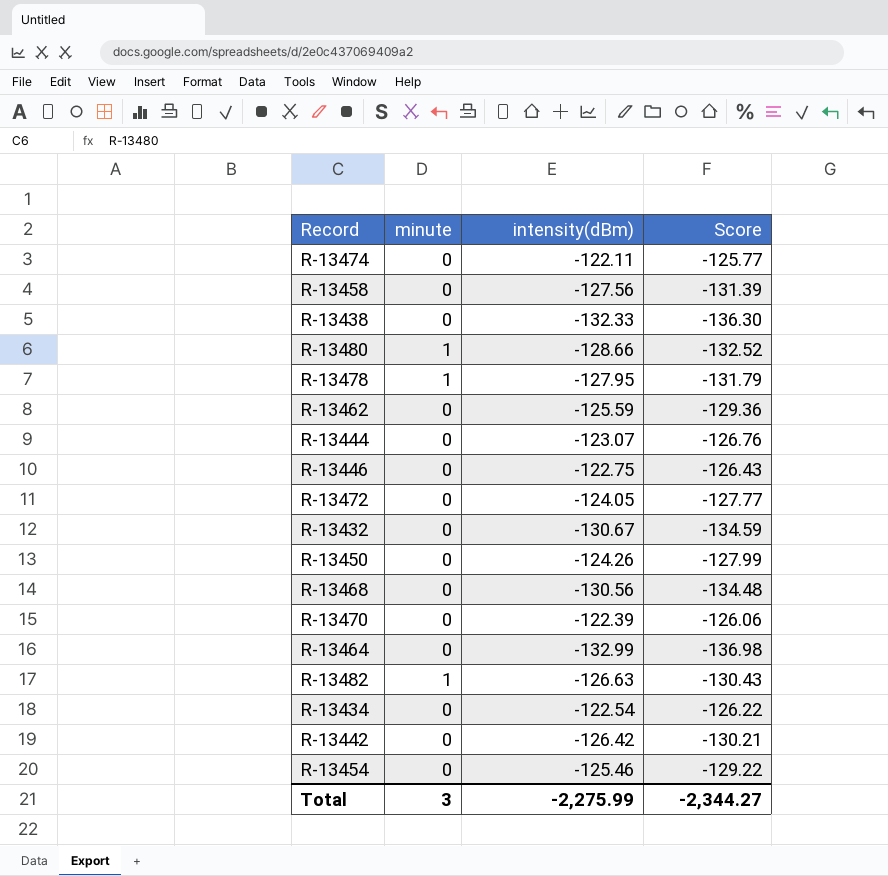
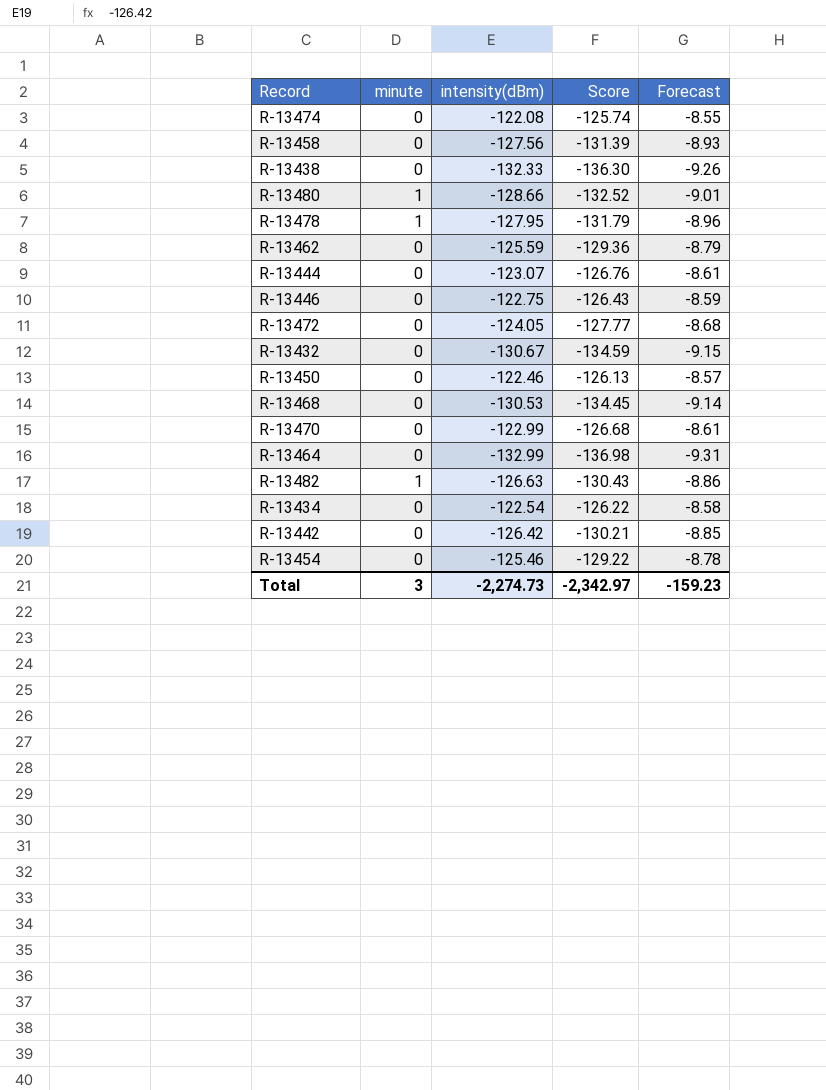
column Forecast | formula: none -> [intensity(dBm)] * 0.07
R-13474 | intensity(dBm): -122.11 -> -122.08
R-13474 | Score: -125.77 -> -125.74
R-13450 | intensity(dBm): -124.26 -> -122.46
R-13450 | Score: -127.99 -> -126.13
R-13468 | intensity(dBm): -130.56 -> -130.53
R-13468 | Score: -134.48 -> -134.45
R-13470 | intensity(dBm): -122.39 -> -122.99
R-13470 | Score: -126.06 -> -126.68
Total | intensity(dBm): -2,275.99 -> -2,274.73
Total | Score: -2,344.27 -> -2,342.97

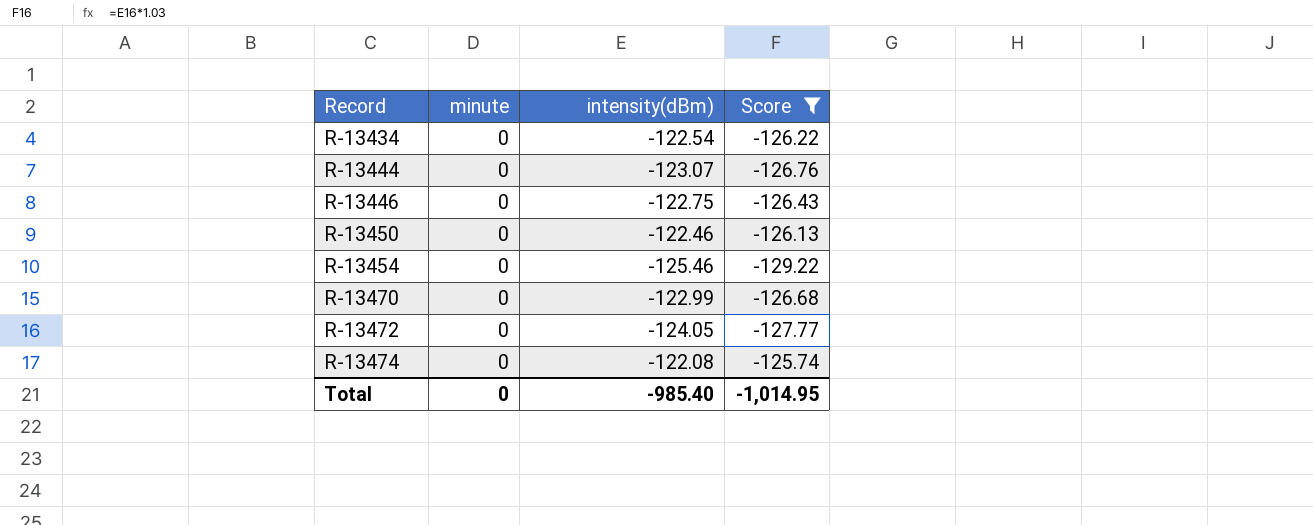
filter: none -> Score >= -129.22
row order: none -> Record ascending
column Forecast | formula: [intensity(dBm)] * 0.07 -> none
Total | minute: 3 -> 0
Total | intensity(dBm): -2,274.73 -> -985.40
Total | Score: -2,342.97 -> -1,014.95

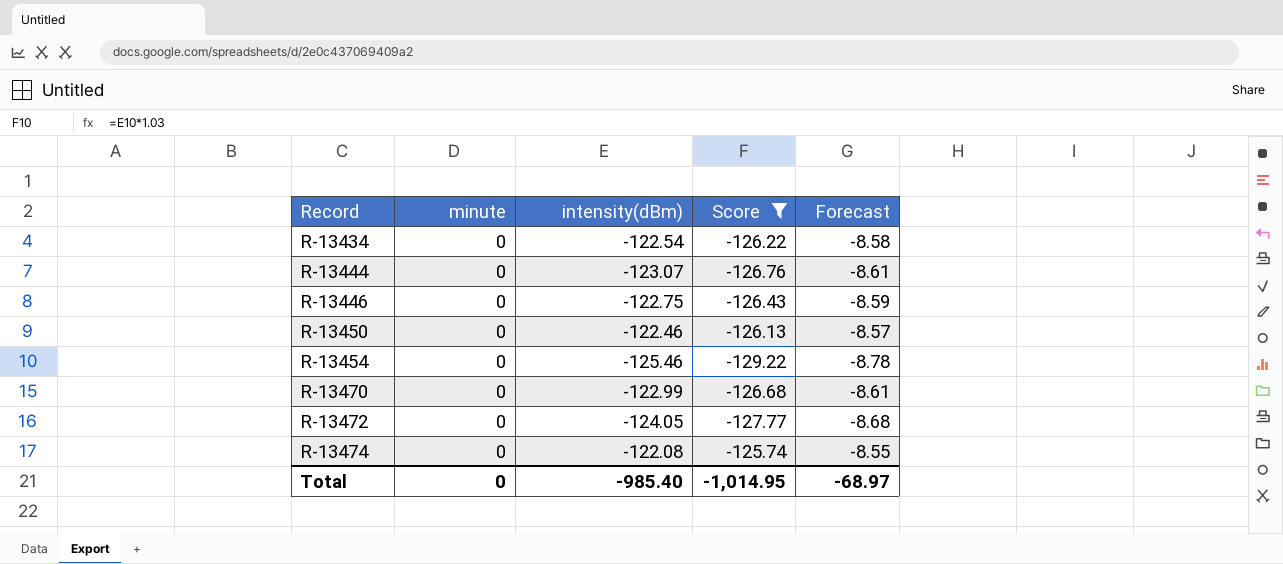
column Forecast | formula: none -> [intensity(dBm)] * 0.07

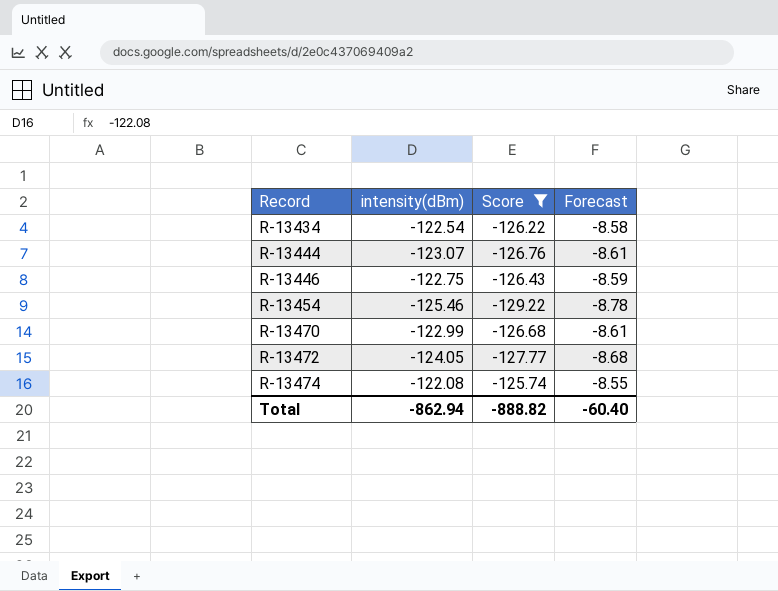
column minute | position: 2 -> none
row R-13450: 0 | -122.46 | -126.13 | -8.57 -> none
Total | intensity(dBm): -985.40 -> -862.94
Total | Score: -1,014.95 -> -888.82
Total | Forecast: -68.97 -> -60.40

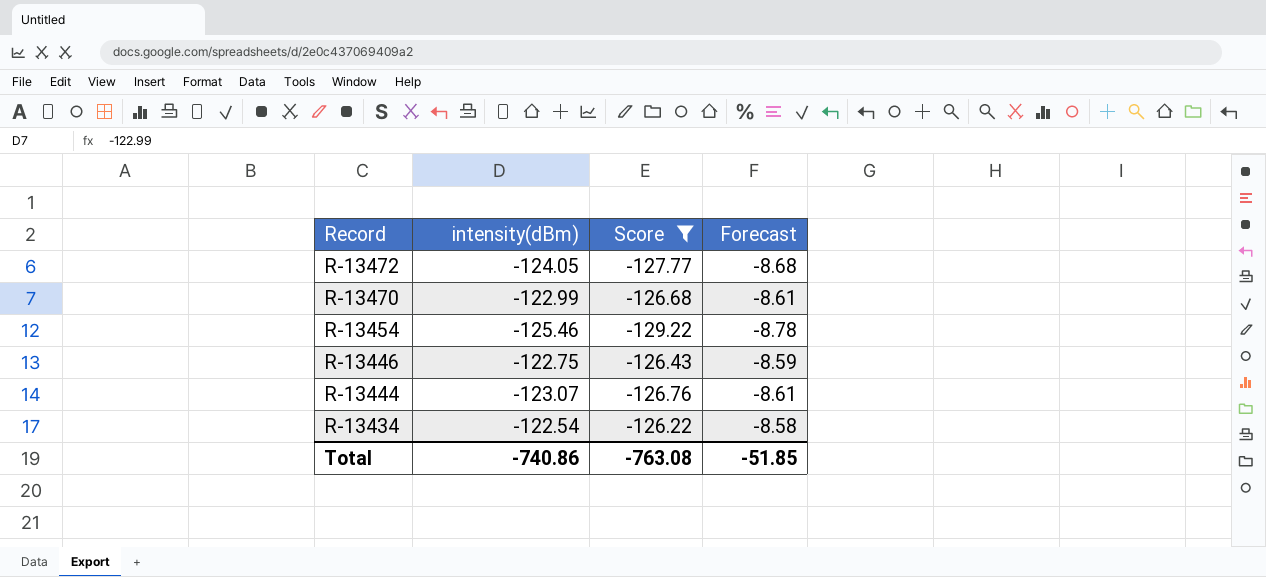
row order: Record ascending -> Record descending
row R-13474: -122.08 | -125.74 | -8.55 -> none
Total | intensity(dBm): -862.94 -> -740.86
Total | Score: -888.82 -> -763.08
Total | Forecast: -60.40 -> -51.85

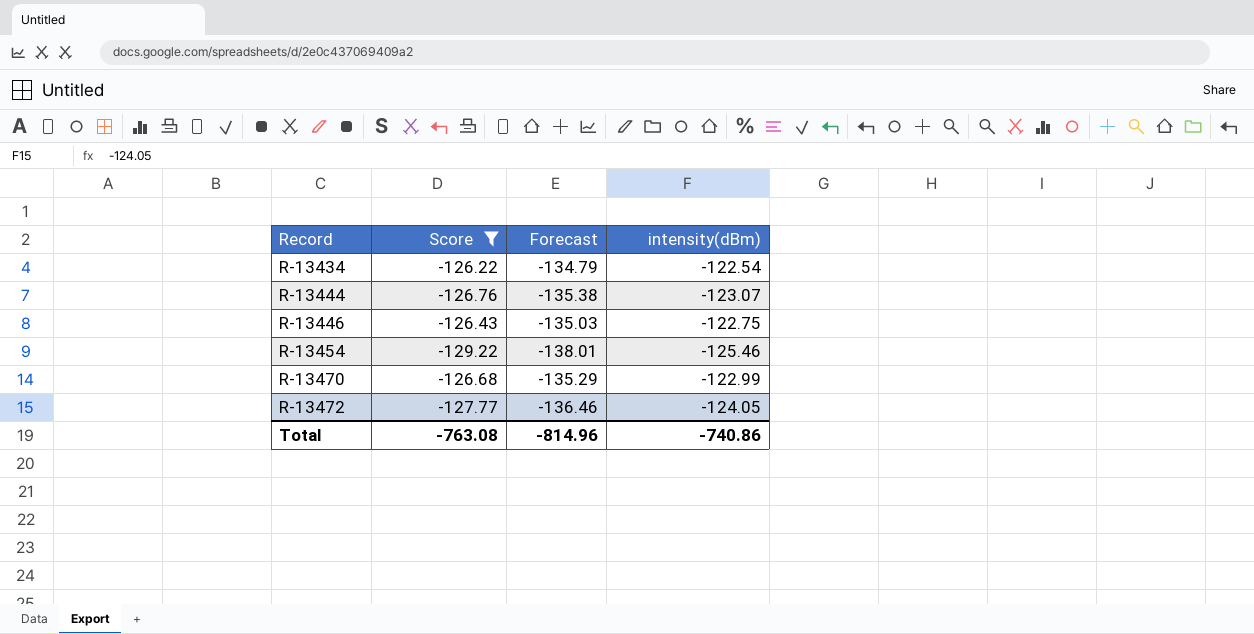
row order: Record descending -> Record ascending
column Forecast | formula: [intensity(dBm)] * 0.07 -> [intensity(dBm)] * 1.1
column intensity(dBm) | position: 2 -> 4
Total | Forecast: -51.85 -> -814.96

